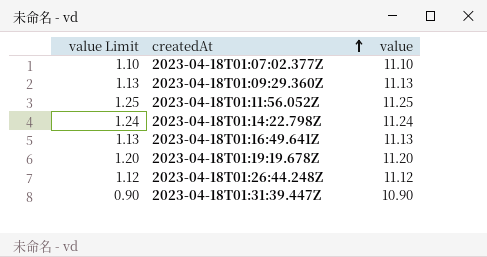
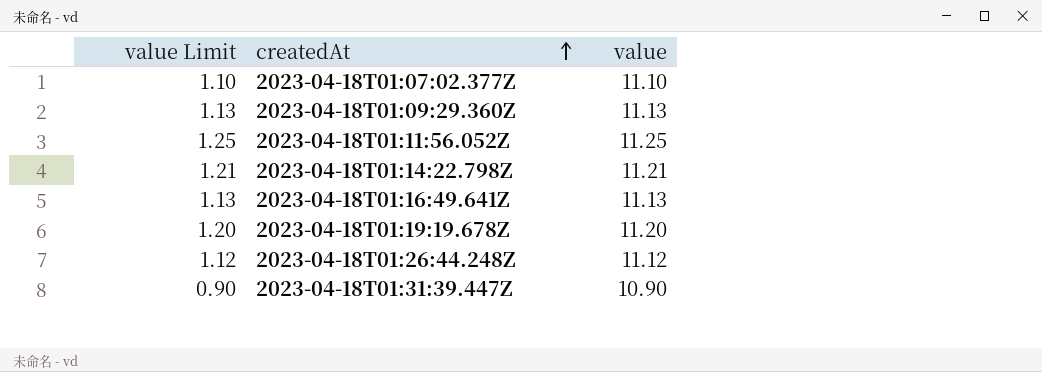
2023-04-18T01:14:22.798Z | value Limit: 1.24 -> 1.21
2023-04-18T01:14:22.798Z | value: 11.24 -> 11.21

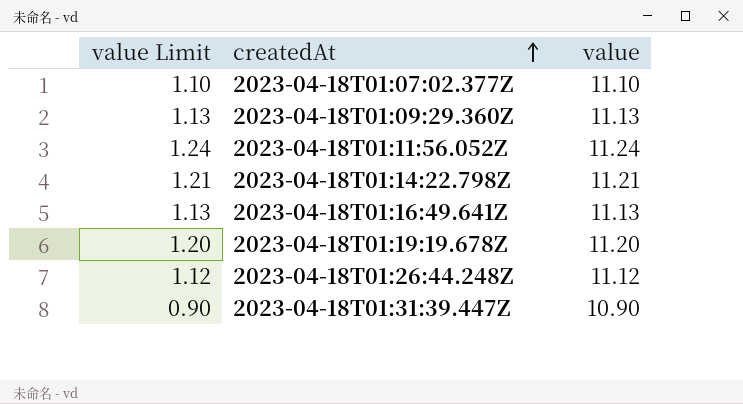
2023-04-18T01:11:56.052Z | value Limit: 1.25 -> 1.24
2023-04-18T01:11:56.052Z | value: 11.25 -> 11.24

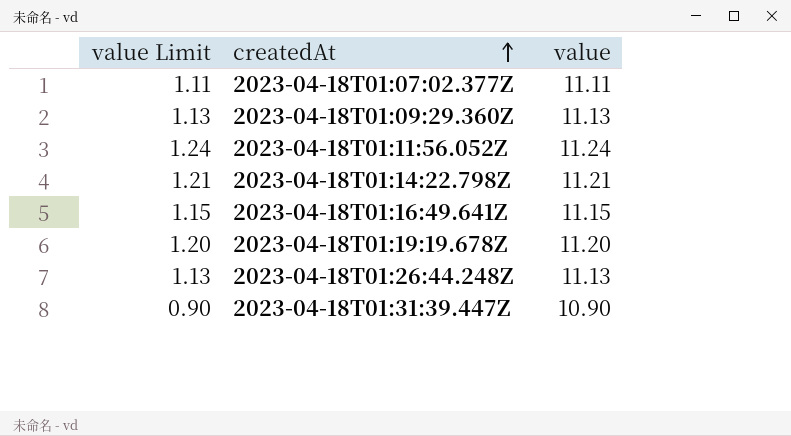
2023-04-18T01:07:02.377Z | value Limit: 1.10 -> 1.11
2023-04-18T01:07:02.377Z | value: 11.10 -> 11.11
2023-04-18T01:16:49.641Z | value Limit: 1.13 -> 1.15
2023-04-18T01:16:49.641Z | value: 11.13 -> 11.15
2023-04-18T01:26:44.248Z | value Limit: 1.12 -> 1.13
2023-04-18T01:26:44.248Z | value: 11.12 -> 11.13

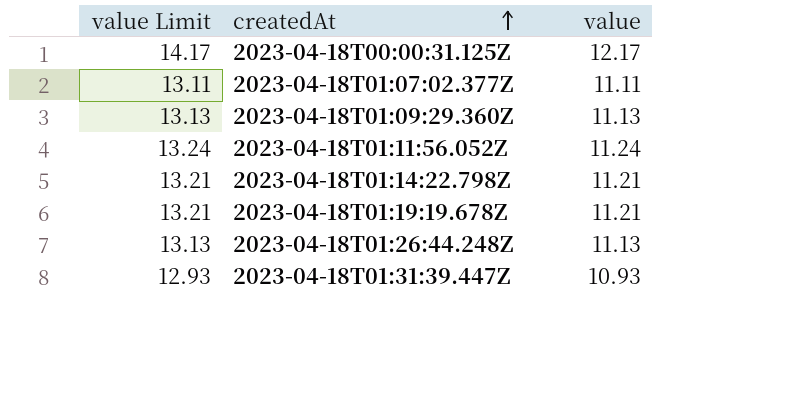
column value Limit | formula: [value] - 10 -> [value] + 2
row 2023-04-18T01:16:49.641Z: 1.15 | 11.15 -> none
row 2023-04-18T00:00:31.125Z: none -> 14.17 | 12.17
2023-04-18T01:19:19.678Z | value: 11.20 -> 11.21
2023-04-18T01:31:39.447Z | value: 10.90 -> 10.93

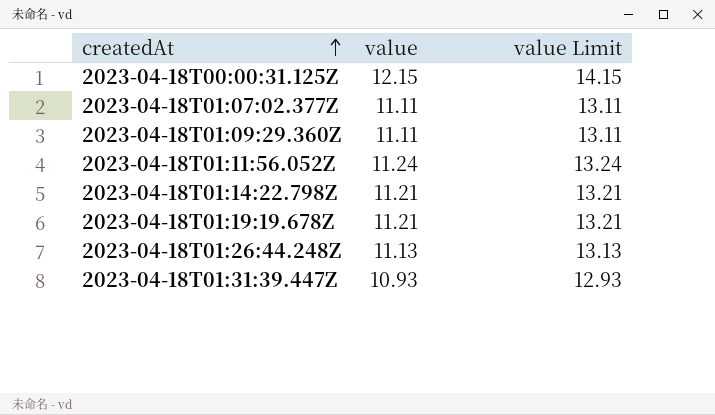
column value Limit | position: 1 -> 3
2023-04-18T00:00:31.125Z | value: 12.17 -> 12.15
2023-04-18T00:00:31.125Z | value Limit: 14.17 -> 14.15
2023-04-18T01:09:29.360Z | value: 11.13 -> 11.11
2023-04-18T01:09:29.360Z | value Limit: 13.13 -> 13.11

